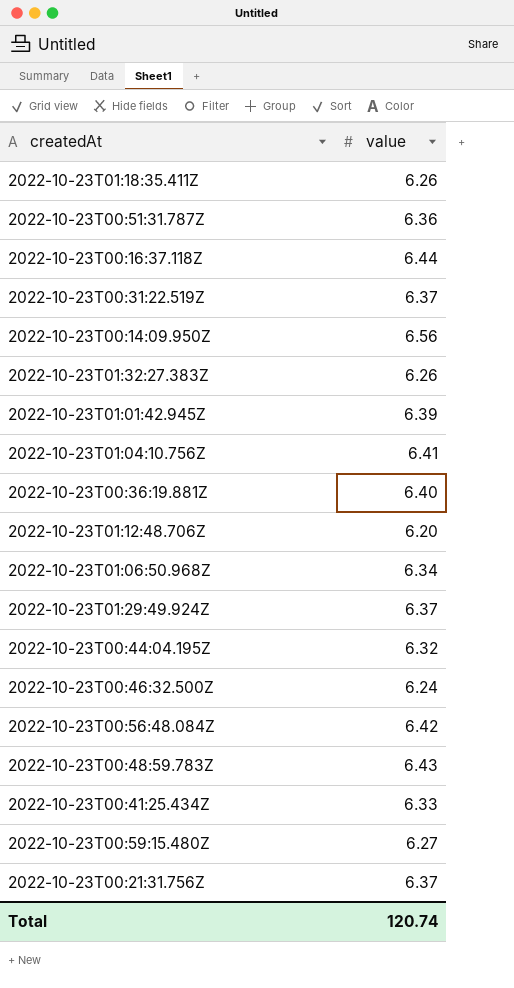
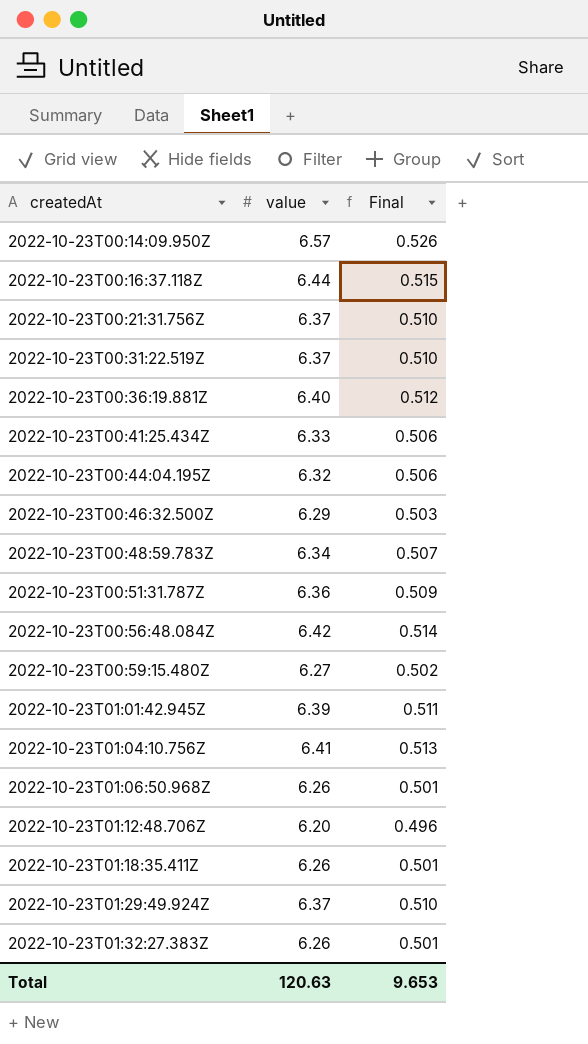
row order: none -> createdAt ascending
column Final | formula: none -> [value] * 0.08
2022-10-23T00:14:09.950Z | value: 6.56 -> 6.57
2022-10-23T00:46:32.500Z | value: 6.24 -> 6.29
2022-10-23T00:48:59.783Z | value: 6.43 -> 6.34
2022-10-23T01:06:50.968Z | value: 6.34 -> 6.26
Total | value: 120.74 -> 120.63

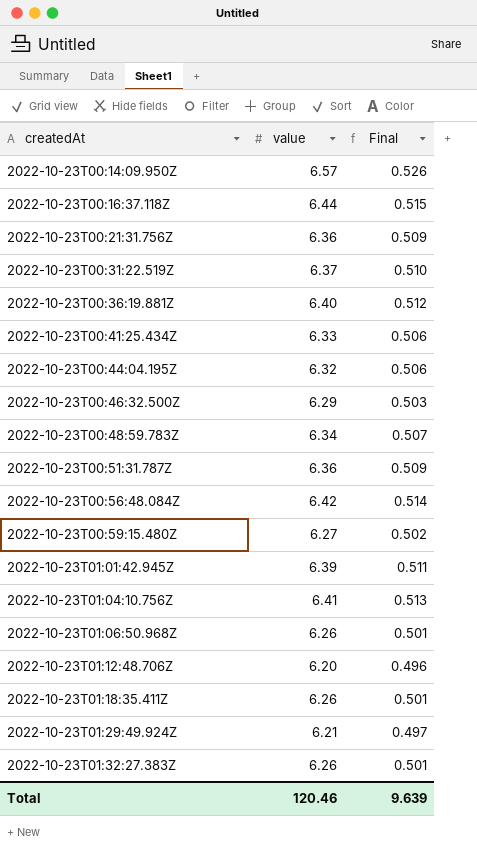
2022-10-23T00:21:31.756Z | value: 6.37 -> 6.36
2022-10-23T00:21:31.756Z | Final: 0.510 -> 0.509
2022-10-23T01:29:49.924Z | value: 6.37 -> 6.21
2022-10-23T01:29:49.924Z | Final: 0.510 -> 0.497
Total | value: 120.63 -> 120.46
Total | Final: 9.653 -> 9.639

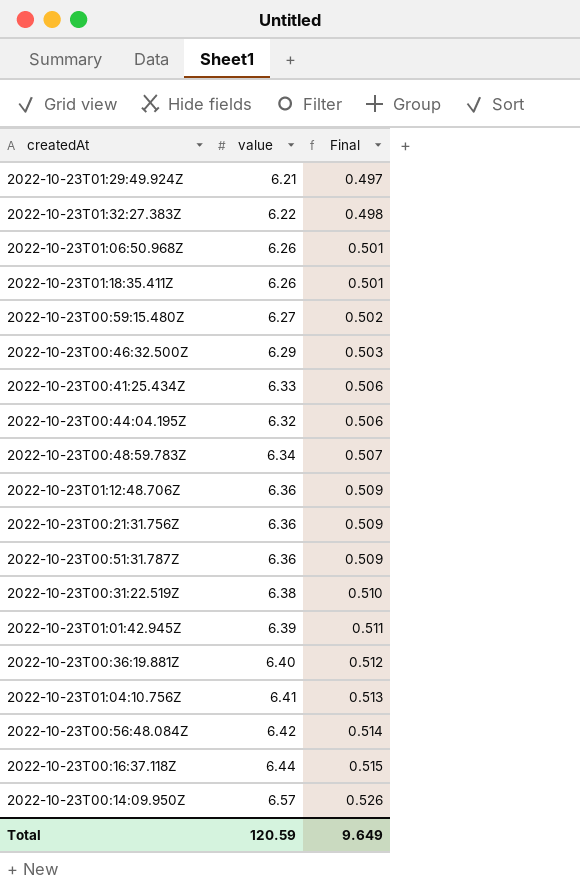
row order: createdAt ascending -> Final ascending
2022-10-23T01:32:27.383Z | value: 6.26 -> 6.22
2022-10-23T01:32:27.383Z | Final: 0.501 -> 0.498
2022-10-23T01:12:48.706Z | value: 6.20 -> 6.36
2022-10-23T01:12:48.706Z | Final: 0.496 -> 0.509
2022-10-23T00:31:22.519Z | value: 6.37 -> 6.38
Total | value: 120.46 -> 120.59
Total | Final: 9.639 -> 9.649

